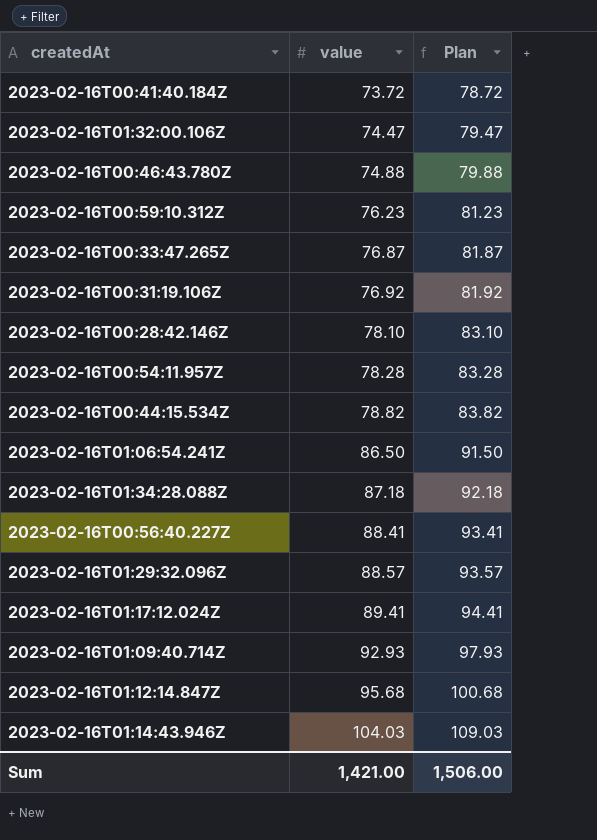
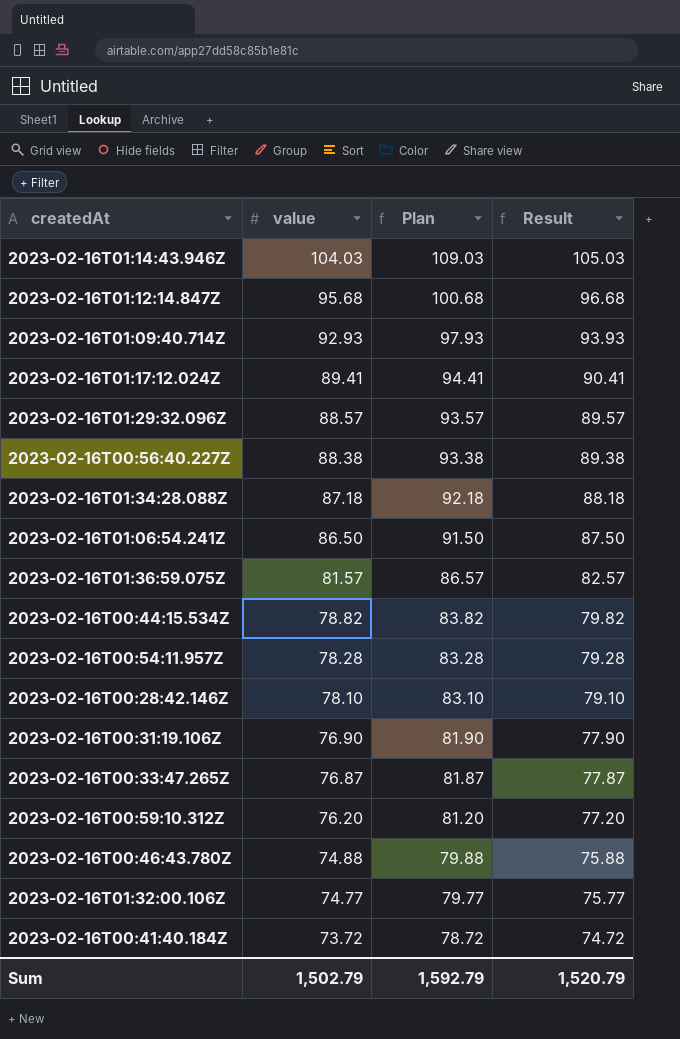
row order: value ascending -> value descending
column Result | formula: none -> [value] + 1
2023-02-16T00:56:40.227Z | value: 88.41 -> 88.38
2023-02-16T00:56:40.227Z | Plan: 93.41 -> 93.38
row 2023-02-16T01:36:59.075Z: none -> 81.57 | 86.57 | 82.57
2023-02-16T00:31:19.106Z | value: 76.92 -> 76.90
2023-02-16T00:31:19.106Z | Plan: 81.92 -> 81.90
2023-02-16T00:59:10.312Z | value: 76.23 -> 76.20
2023-02-16T00:59:10.312Z | Plan: 81.23 -> 81.20
2023-02-16T01:32:00.106Z | value: 74.47 -> 74.77
2023-02-16T01:32:00.106Z | Plan: 79.47 -> 79.77
Sum | value: 1,421.00 -> 1,502.79
Sum | Plan: 1,506.00 -> 1,592.79

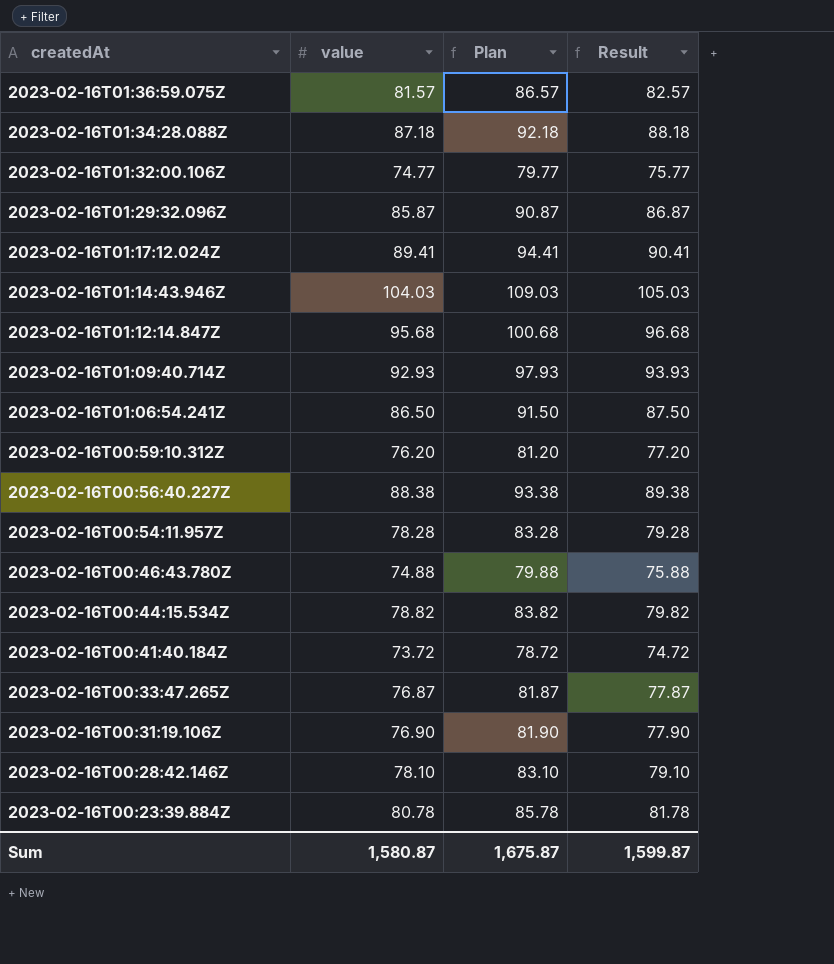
row order: value descending -> createdAt descending
2023-02-16T01:29:32.096Z | value: 88.57 -> 85.87
2023-02-16T01:29:32.096Z | Plan: 93.57 -> 90.87
2023-02-16T01:29:32.096Z | Result: 89.57 -> 86.87
row 2023-02-16T00:23:39.884Z: none -> 80.78 | 85.78 | 81.78
Sum | value: 1,502.79 -> 1,580.87
Sum | Plan: 1,592.79 -> 1,675.87
Sum | Result: 1,520.79 -> 1,599.87

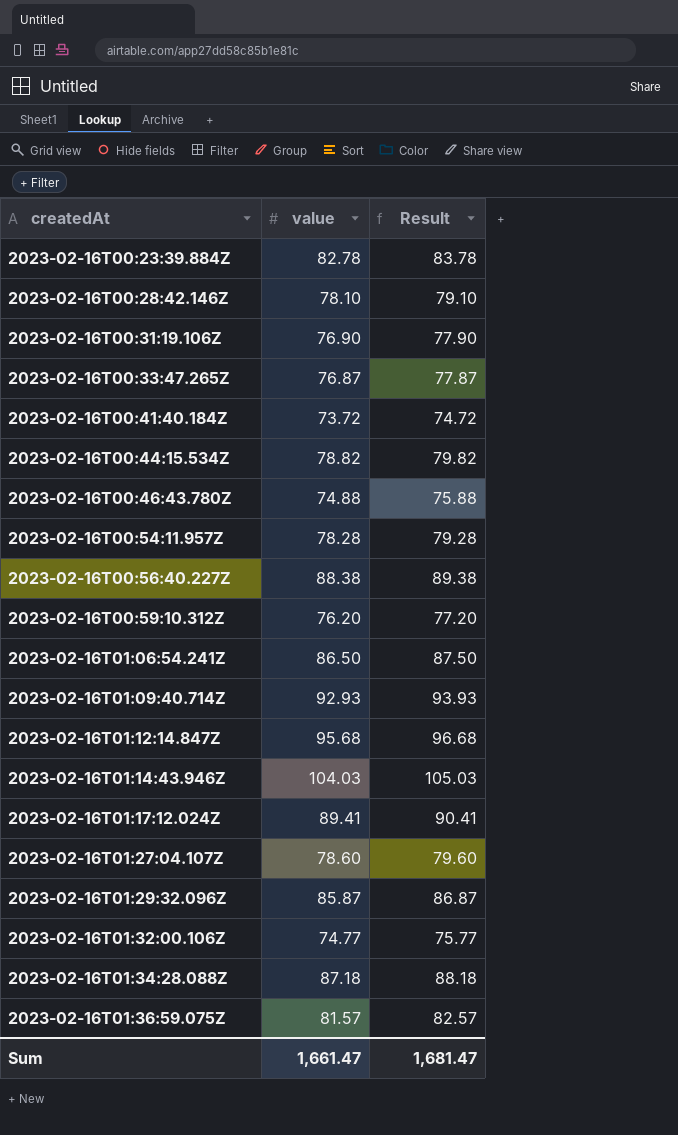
row order: createdAt descending -> createdAt ascending
column Plan | formula: [value] + 5 -> none
2023-02-16T00:23:39.884Z | value: 80.78 -> 82.78
2023-02-16T00:23:39.884Z | Result: 81.78 -> 83.78
row 2023-02-16T01:27:04.107Z: none -> 78.60 | 79.60
Sum | value: 1,580.87 -> 1,661.47
Sum | Result: 1,599.87 -> 1,681.47

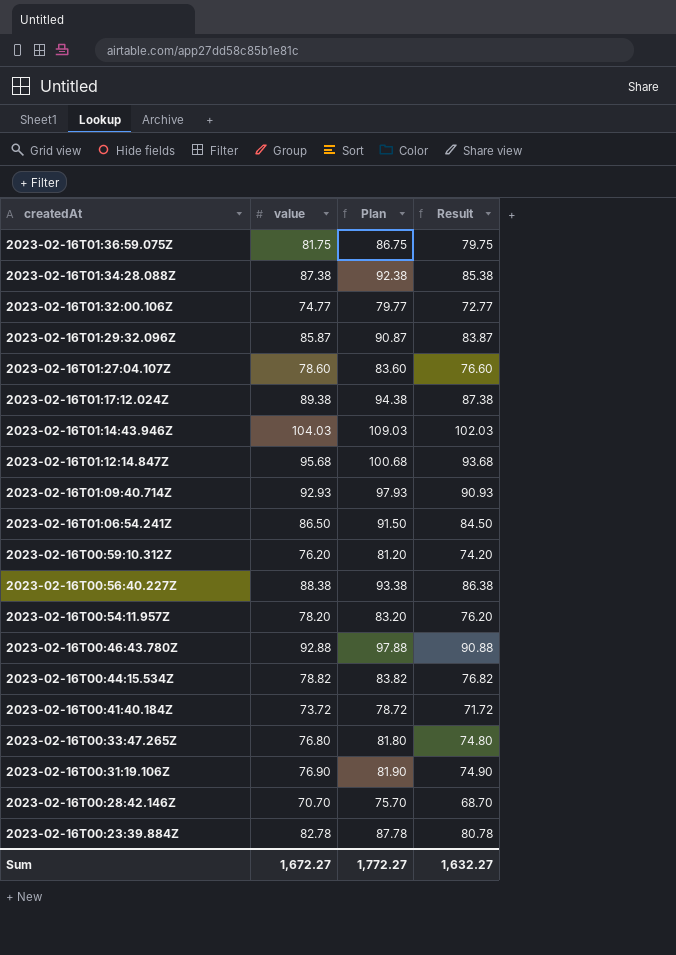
row order: createdAt ascending -> createdAt descending
column Plan | formula: none -> [value] + 5
column Result | formula: [value] + 1 -> [value] - 2
2023-02-16T01:36:59.075Z | value: 81.57 -> 81.75
2023-02-16T01:34:28.088Z | value: 87.18 -> 87.38
2023-02-16T01:17:12.024Z | value: 89.41 -> 89.38
2023-02-16T00:54:11.957Z | value: 78.28 -> 78.20
2023-02-16T00:46:43.780Z | value: 74.88 -> 92.88
2023-02-16T00:33:47.265Z | value: 76.87 -> 76.80
2023-02-16T00:28:42.146Z | value: 78.10 -> 70.70
Sum | value: 1,661.47 -> 1,672.27
Sum | Result: 1,681.47 -> 1,632.27

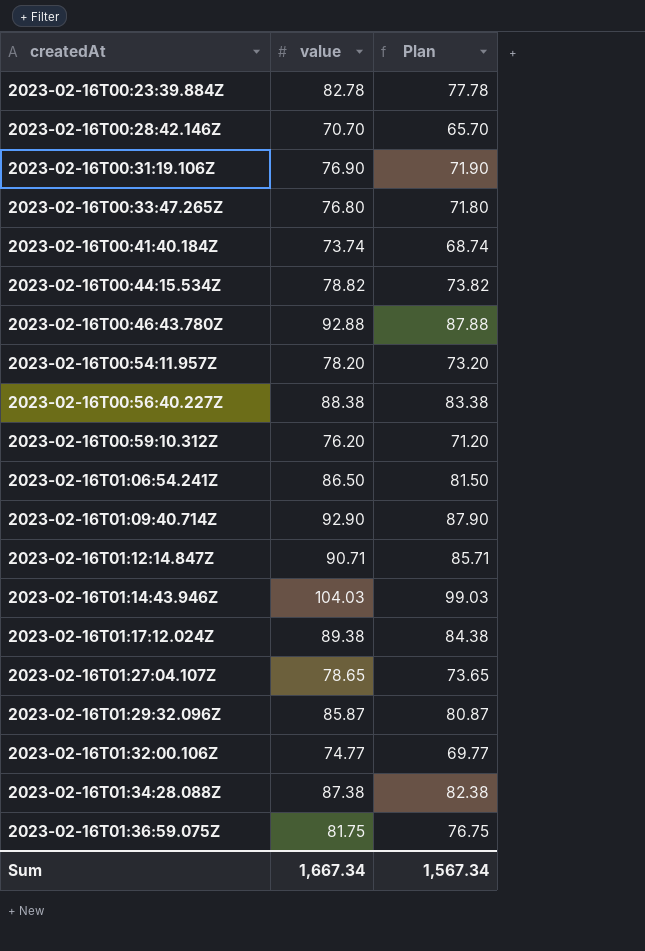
row order: createdAt descending -> createdAt ascending
column Result | formula: [value] - 2 -> none
column Plan | formula: [value] + 5 -> [value] - 5
2023-02-16T00:41:40.184Z | value: 73.72 -> 73.74
2023-02-16T01:09:40.714Z | value: 92.93 -> 92.90
2023-02-16T01:12:14.847Z | value: 95.68 -> 90.71
2023-02-16T01:27:04.107Z | value: 78.60 -> 78.65
Sum | value: 1,672.27 -> 1,667.34
Sum | Plan: 1,772.27 -> 1,567.34

